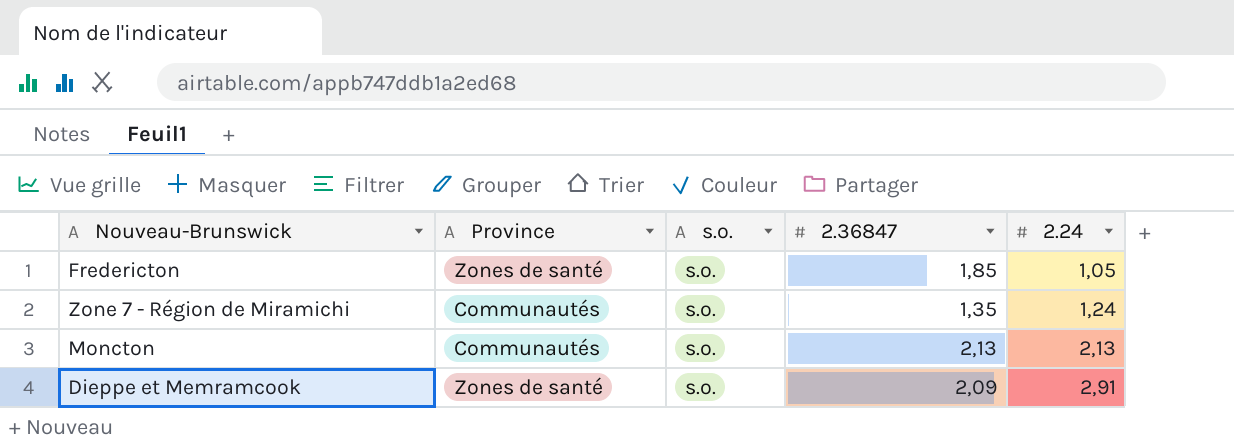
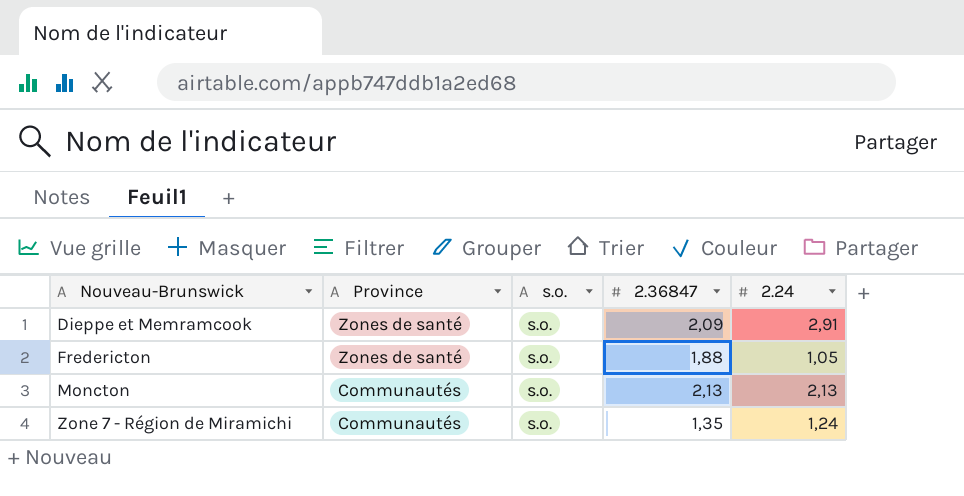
row order: 2.24 ascending -> Nouveau-Brunswick ascending
Fredericton | 2.36847: 1,85 -> 1,88

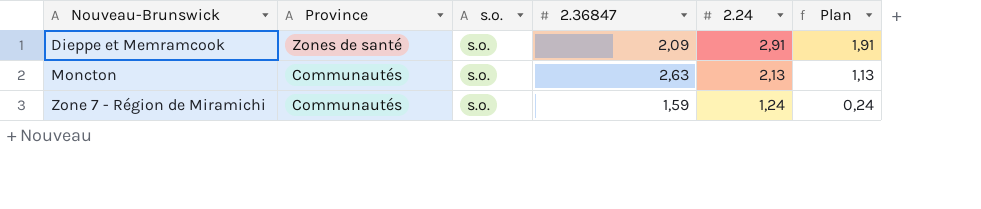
column Plan | formula: none -> [2.24] - 1
row Fredericton: Zones de santé | s.o. | 1,88 | 1,05 -> none
Moncton | 2.36847: 2,13 -> 2,63
Zone 7 - Région de Miramichi | 2.36847: 1,35 -> 1,59

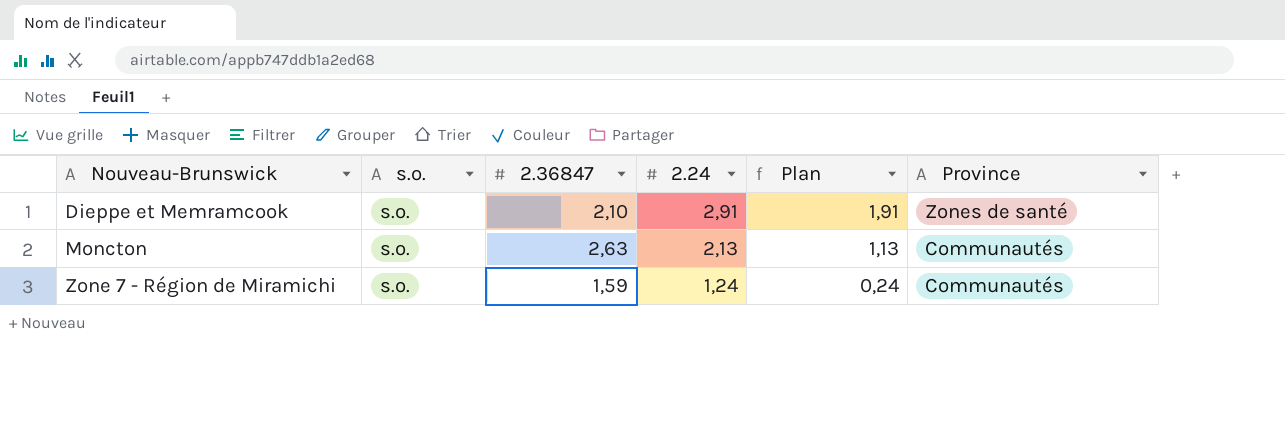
column Province | position: 2 -> 6
Dieppe et Memramcook | 2.36847: 2,09 -> 2,10

